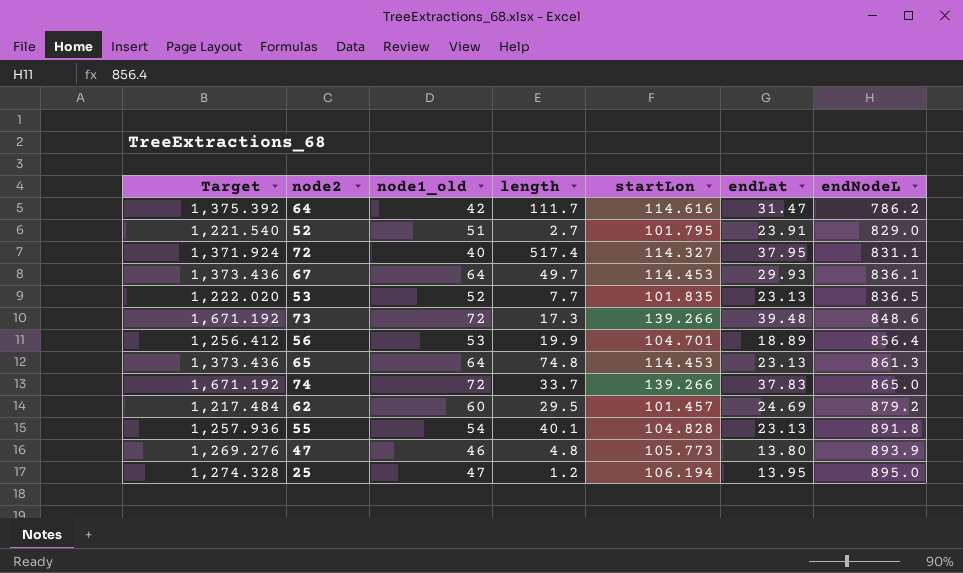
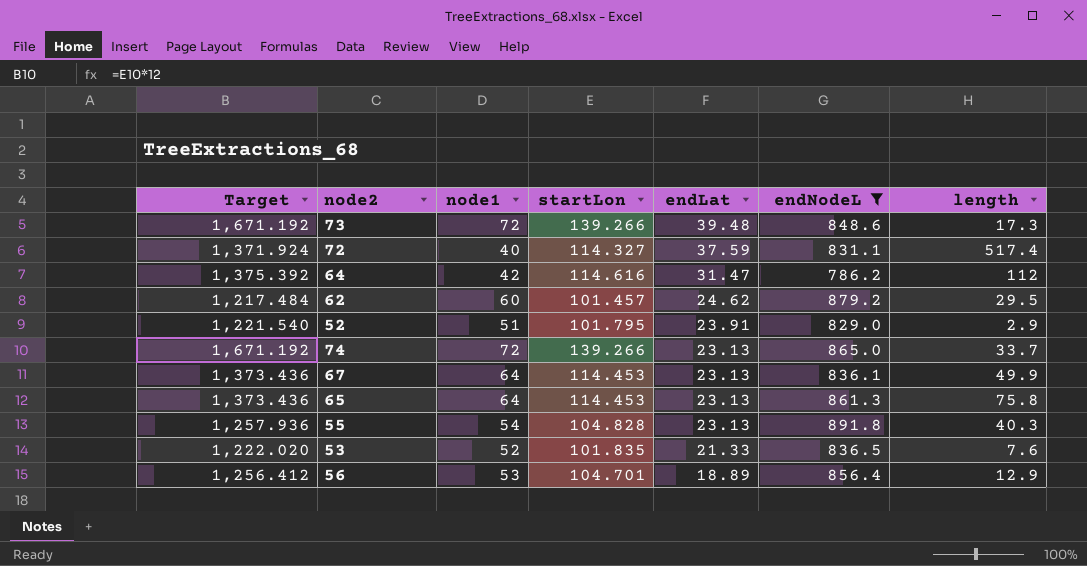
filter: none -> endNodeL <= 891.8
row order: endNodeL ascending -> endLat descending
column name: node1_old -> node1
column length | position: 4 -> 7
72 | endLat: 37.95 -> 37.59
64 | length: 111.7 -> 112
62 | endLat: 24.69 -> 24.62
52 | length: 2.7 -> 2.9
74 | endLat: 37.83 -> 23.13
67 | endLat: 29.93 -> 23.13
67 | length: 49.7 -> 49.9
65 | length: 74.8 -> 75.8
55 | length: 40.1 -> 40.3
53 | endLat: 23.13 -> 21.33
53 | length: 7.7 -> 7.6
56 | length: 19.9 -> 12.9

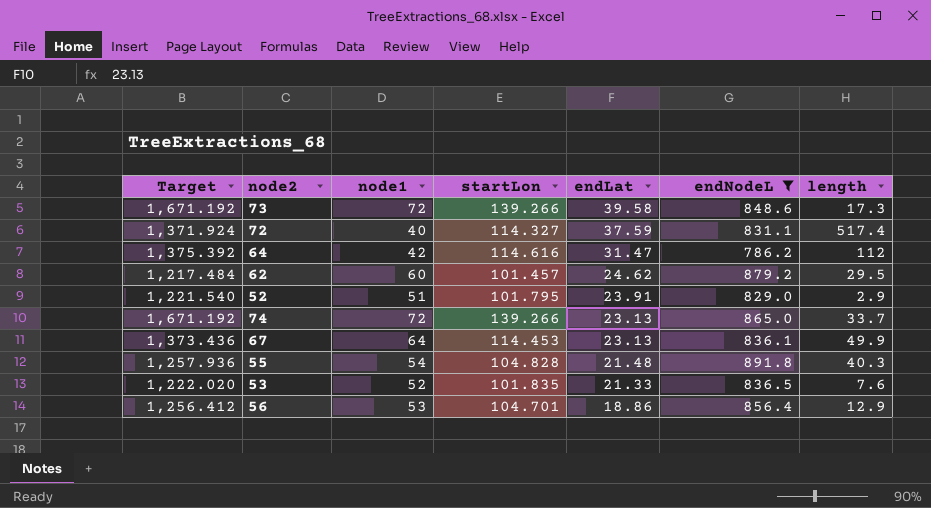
row 65: 1,373.436 | 64 | 114.453 | 23.13 | 861.3 | 75.8 -> none
73 | endLat: 39.48 -> 39.58
55 | endLat: 23.13 -> 21.48
56 | endLat: 18.89 -> 18.86

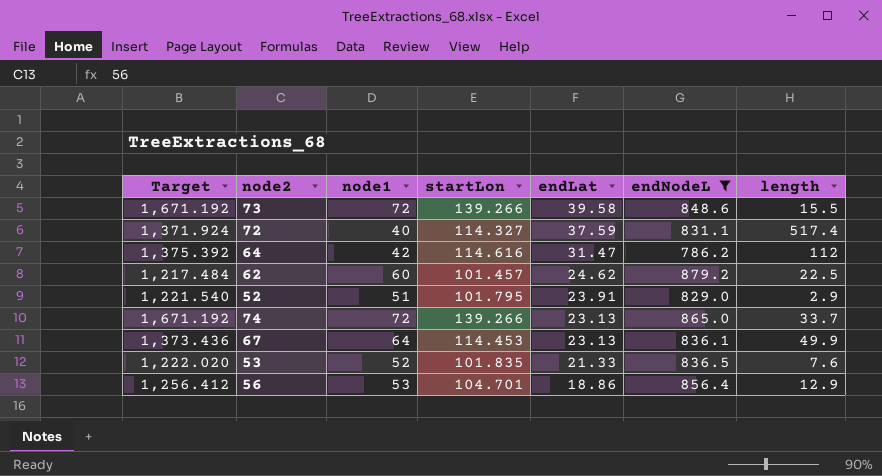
row 55: 1,257.936 | 54 | 104.828 | 21.48 | 891.8 | 40.3 -> none
73 | length: 17.3 -> 15.5
62 | length: 29.5 -> 22.5

